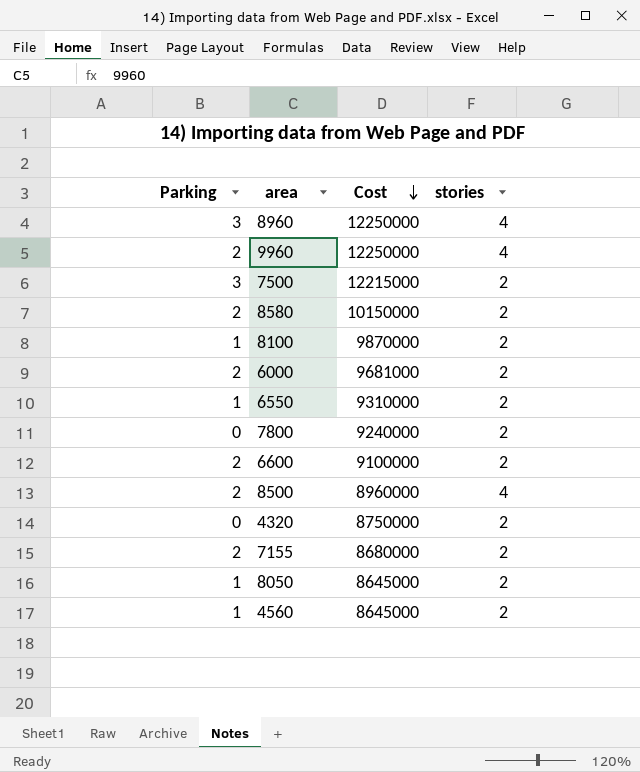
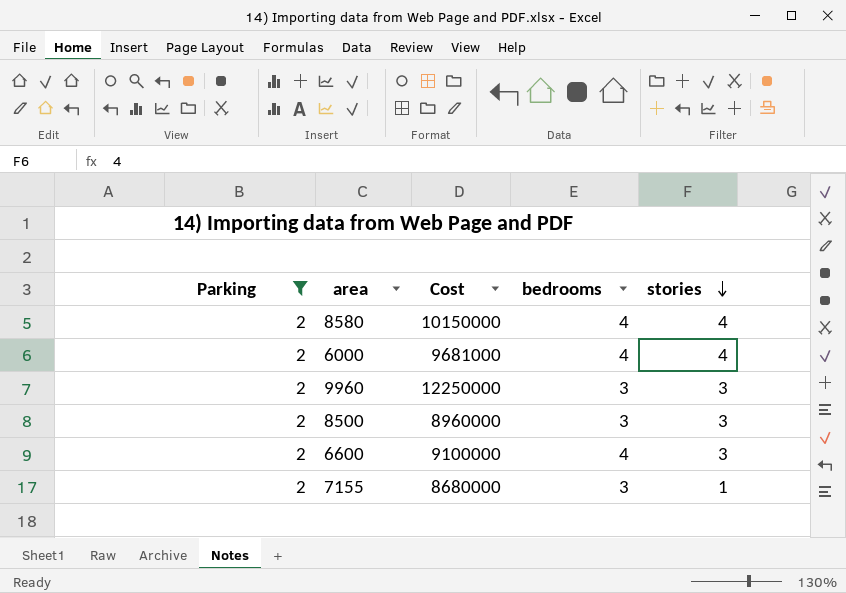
filter: none -> Parking = 2
row order: Cost descending -> stories descending
column bedrooms | position: none -> 4
8580 | stories: 2 -> 4
6000 | stories: 2 -> 4
9960 | stories: 4 -> 3
8500 | stories: 4 -> 3
6600 | stories: 2 -> 3
7155 | stories: 2 -> 1

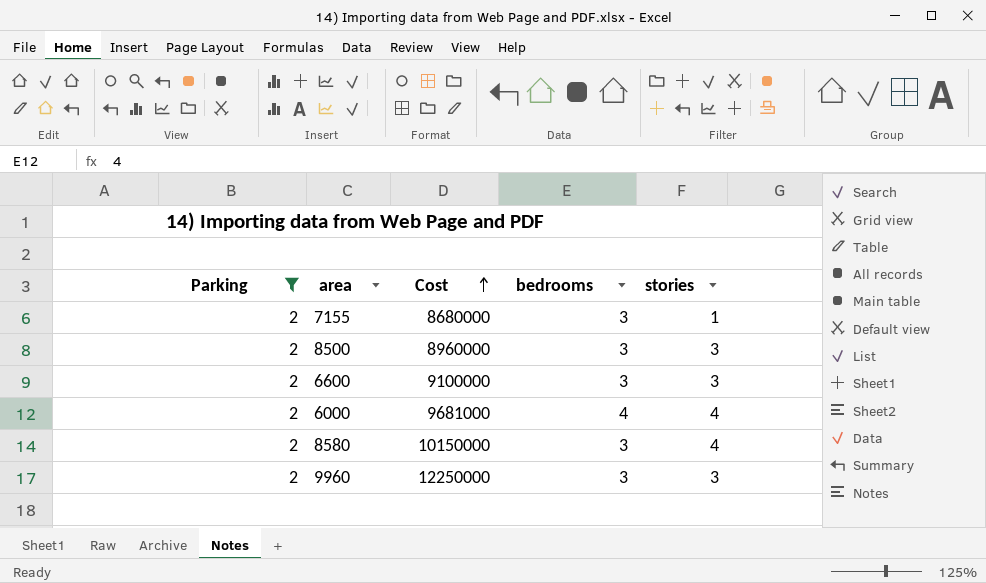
row order: stories descending -> Cost ascending
6600 | bedrooms: 4 -> 3
8580 | bedrooms: 4 -> 3

